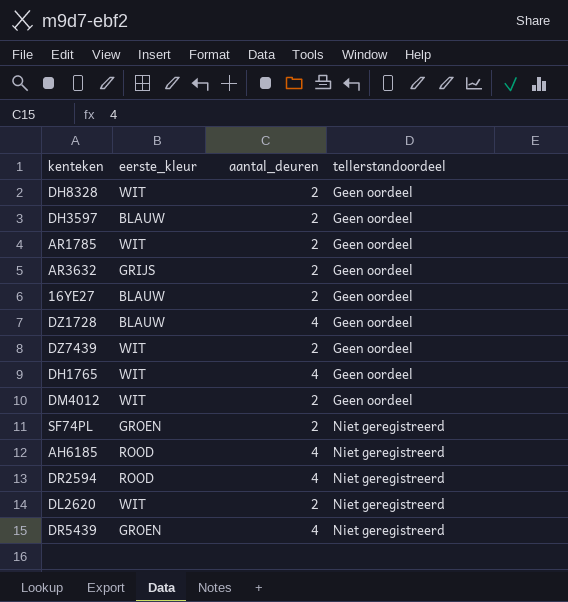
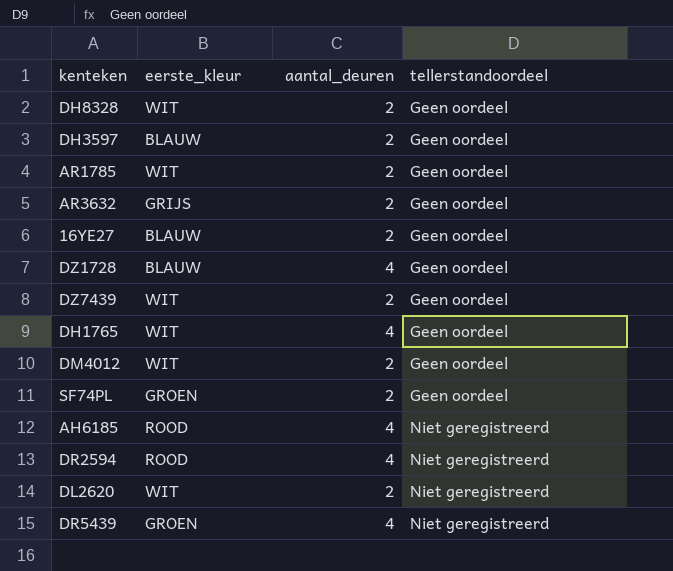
SF74PL | tellerstandoordeel: Niet geregistreerd -> Geen oordeel

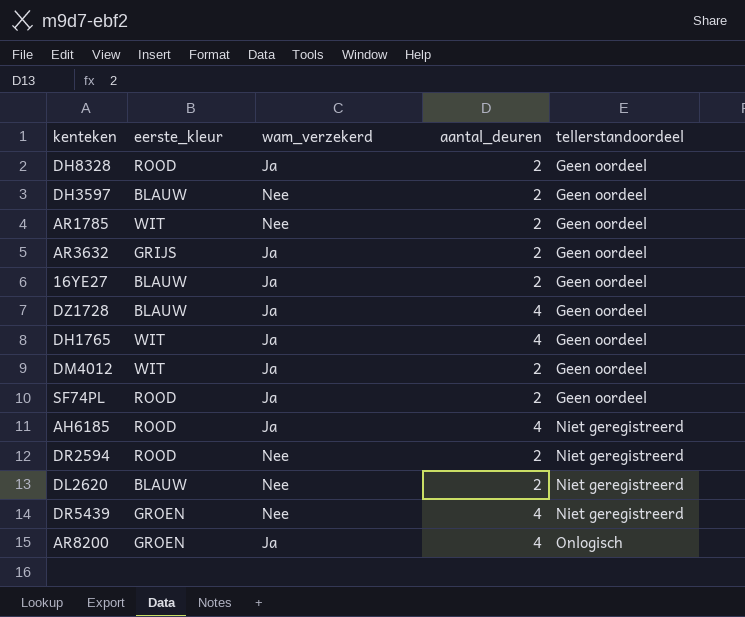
column wam_verzekerd | position: none -> 3
row DZ7439: WIT | 2 | Geen oordeel -> none
DH8328 | eerste_kleur: WIT -> ROOD
SF74PL | eerste_kleur: GROEN -> ROOD
DR2594 | aantal_deuren: 4 -> 2
DL2620 | eerste_kleur: WIT -> BLAUW
row AR8200: none -> GROEN | Ja | 4 | Onlogisch

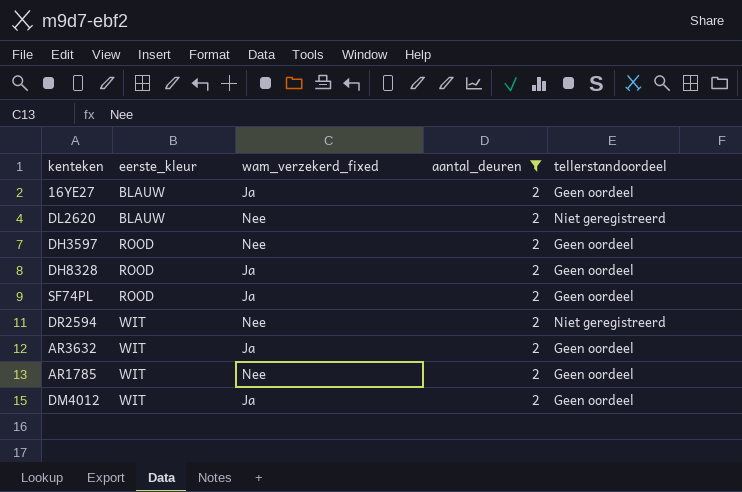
filter: none -> aantal_deuren = 2
row order: tellerstandoordeel ascending -> eerste_kleur ascending
column name: wam_verzekerd -> wam_verzekerd_fixed
DH3597 | eerste_kleur: BLAUW -> ROOD
DR2594 | eerste_kleur: ROOD -> WIT
AR3632 | eerste_kleur: GRIJS -> WIT

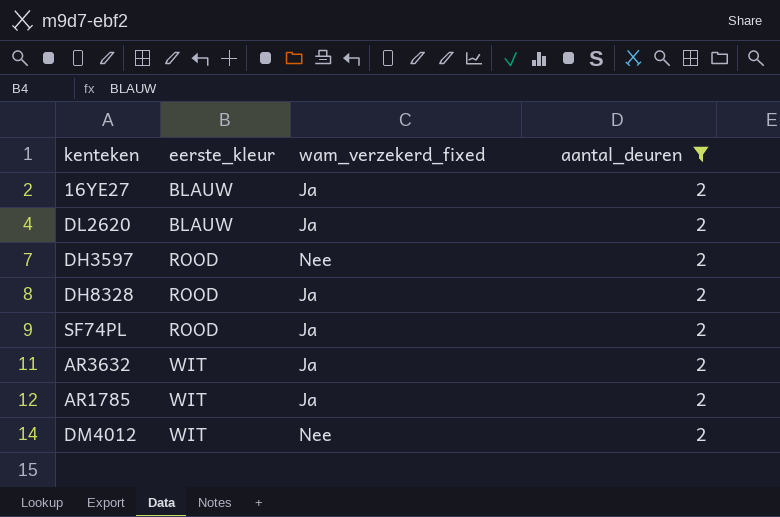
column tellerstandoordeel | position: 5 -> none
row DR2594: WIT | Nee | 2 | Niet geregistreerd -> none
DL2620 | wam_verzekerd_fixed: Nee -> Ja
AR1785 | wam_verzekerd_fixed: Nee -> Ja
DM4012 | wam_verzekerd_fixed: Ja -> Nee

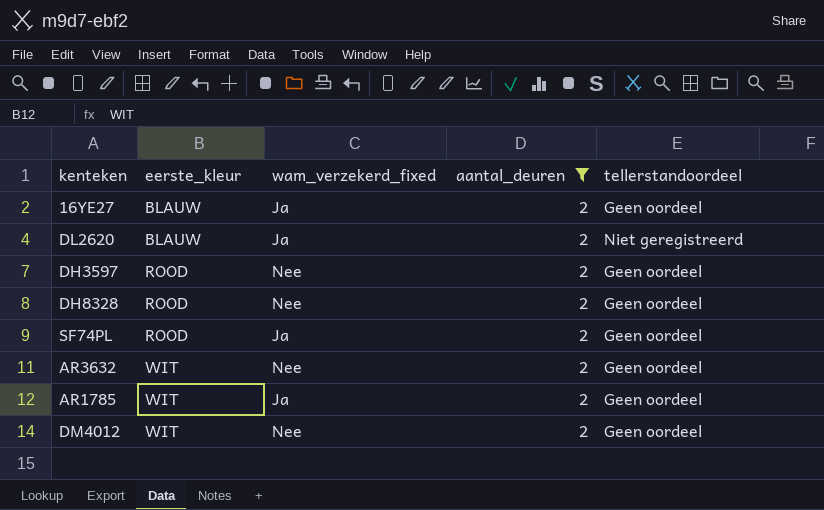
column tellerstandoordeel | position: none -> 5
DH8328 | wam_verzekerd_fixed: Ja -> Nee
AR3632 | wam_verzekerd_fixed: Ja -> Nee

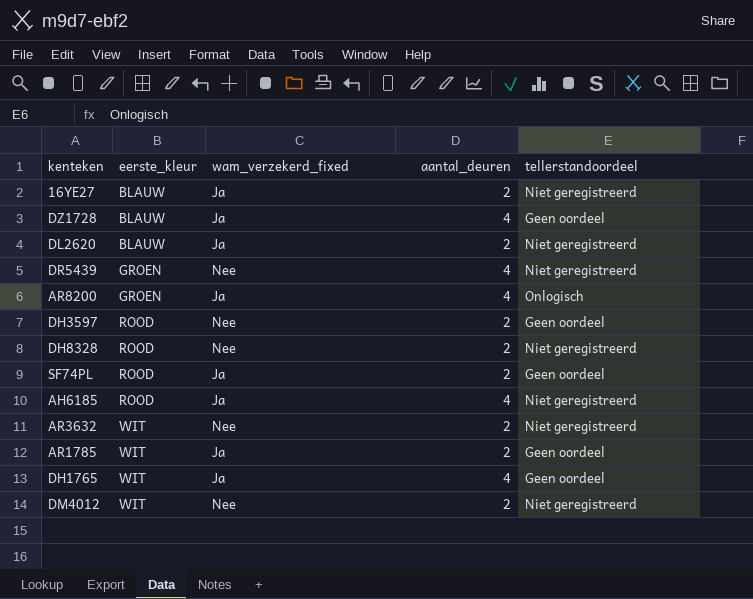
filter: aantal_deuren = 2 -> none
16YE27 | tellerstandoordeel: Geen oordeel -> Niet geregistreerd
DH8328 | tellerstandoordeel: Geen oordeel -> Niet geregistreerd
AR3632 | tellerstandoordeel: Geen oordeel -> Niet geregistreerd
DM4012 | tellerstandoordeel: Geen oordeel -> Niet geregistreerd

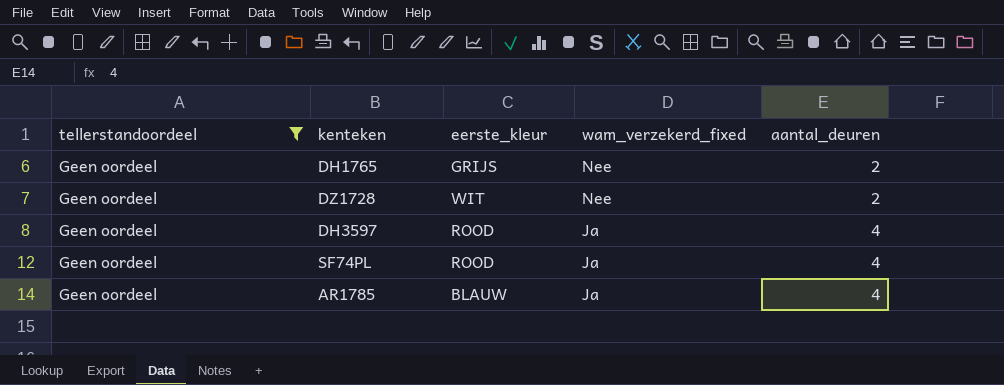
filter: none -> tellerstandoordeel = Geen oordeel
row order: eerste_kleur ascending -> wam_verzekerd_fixed descending
column tellerstandoordeel | position: 5 -> 1
DH1765 | eerste_kleur: WIT -> GRIJS
DH1765 | wam_verzekerd_fixed: Ja -> Nee
DH1765 | aantal_deuren: 4 -> 2
DZ1728 | eerste_kleur: BLAUW -> WIT
DZ1728 | wam_verzekerd_fixed: Ja -> Nee
DZ1728 | aantal_deuren: 4 -> 2
DH3597 | wam_verzekerd_fixed: Nee -> Ja
DH3597 | aantal_deuren: 2 -> 4
SF74PL | aantal_deuren: 2 -> 4
AR1785 | eerste_kleur: WIT -> BLAUW
AR1785 | aantal_deuren: 2 -> 4

